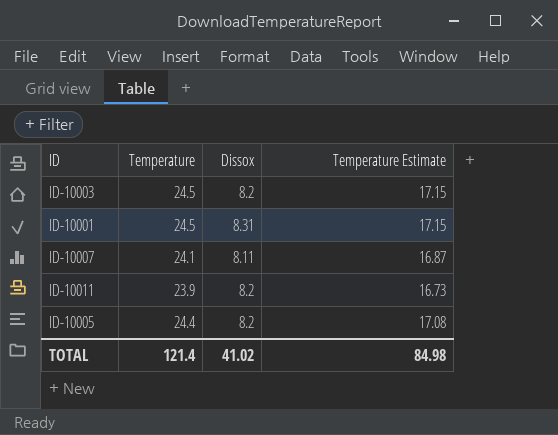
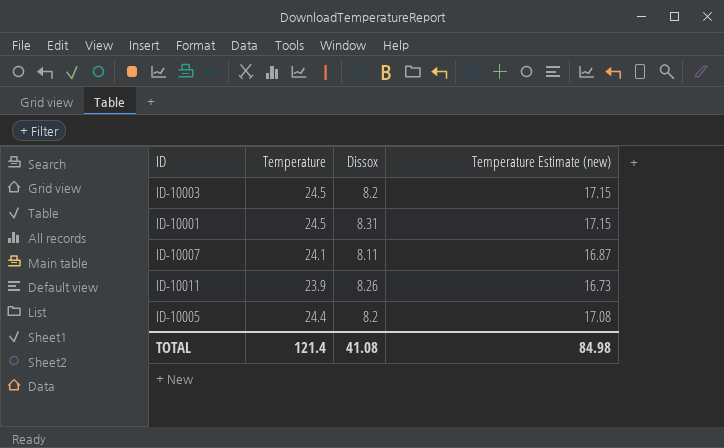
column name: Temperature Estimate -> Temperature Estimate (new)
ID-10011 | Dissox: 8.2 -> 8.26
TOTAL | Dissox: 41.02 -> 41.08

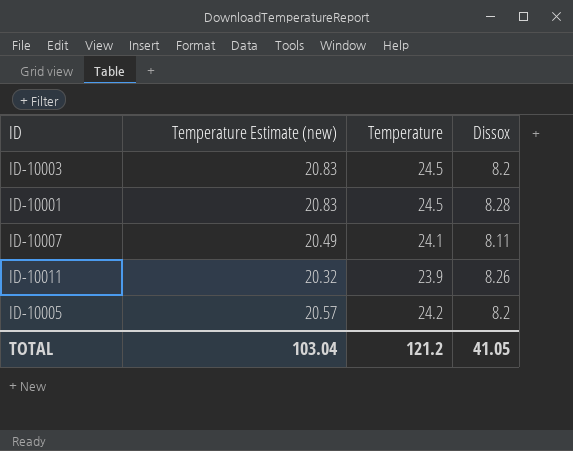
column Temperature Estimate (new) | formula: [Temperature] * 0.7 -> [Temperature] * 0.85
column Temperature Estimate (new) | position: 4 -> 2
ID-10001 | Dissox: 8.31 -> 8.28
ID-10005 | Temperature: 24.4 -> 24.2
TOTAL | Temperature Estimate (new): 84.98 -> 103.04
TOTAL | Temperature: 121.4 -> 121.2
TOTAL | Dissox: 41.08 -> 41.05

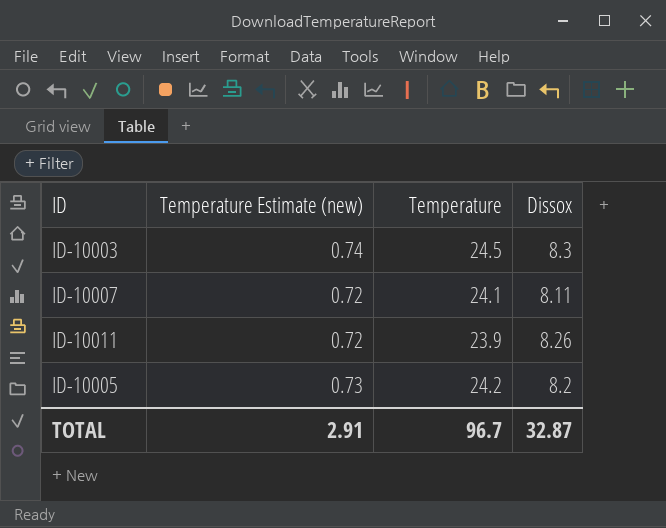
column Temperature Estimate (new) | formula: [Temperature] * 0.85 -> [Temperature] * 0.03
row ID-10001: 20.83 | 24.5 | 8.28 -> none
ID-10003 | Dissox: 8.2 -> 8.3
TOTAL | Temperature Estimate (new): 103.04 -> 2.91
TOTAL | Temperature: 121.2 -> 96.7
TOTAL | Dissox: 41.05 -> 32.87

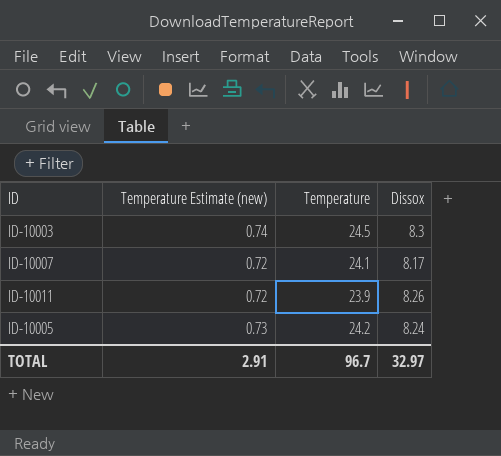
ID-10007 | Dissox: 8.11 -> 8.17
ID-10005 | Dissox: 8.2 -> 8.24
TOTAL | Dissox: 32.87 -> 32.97

